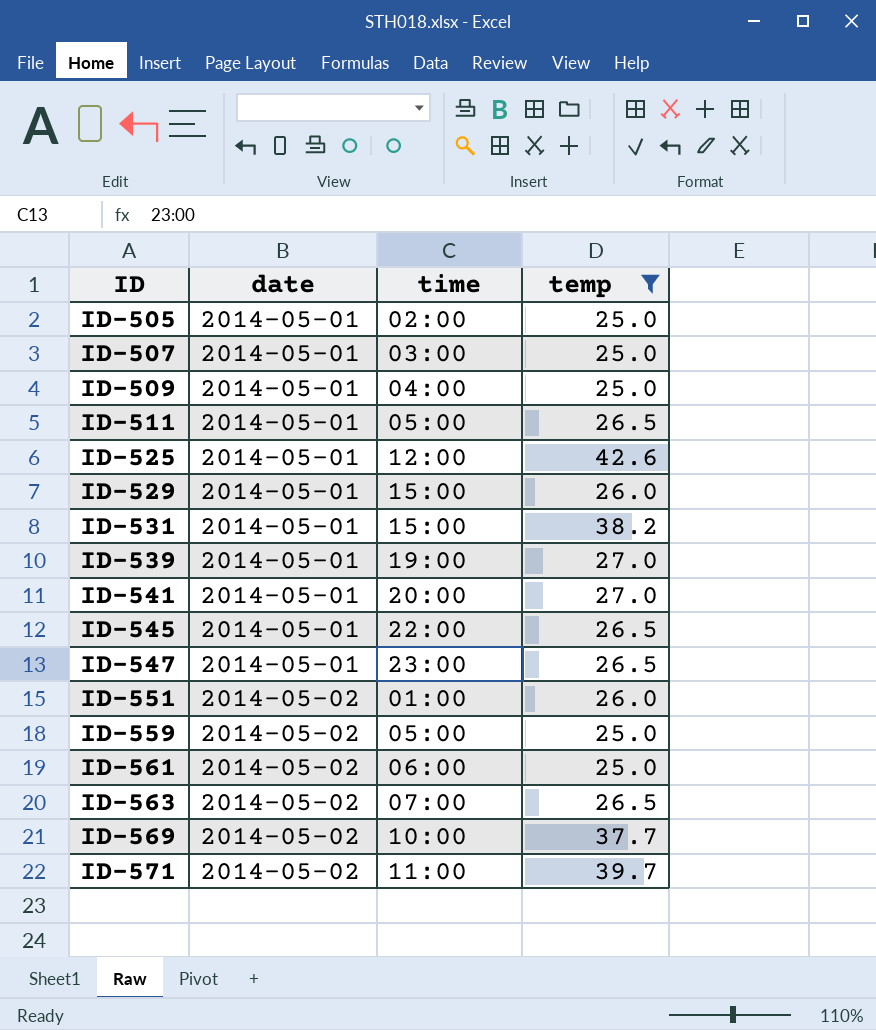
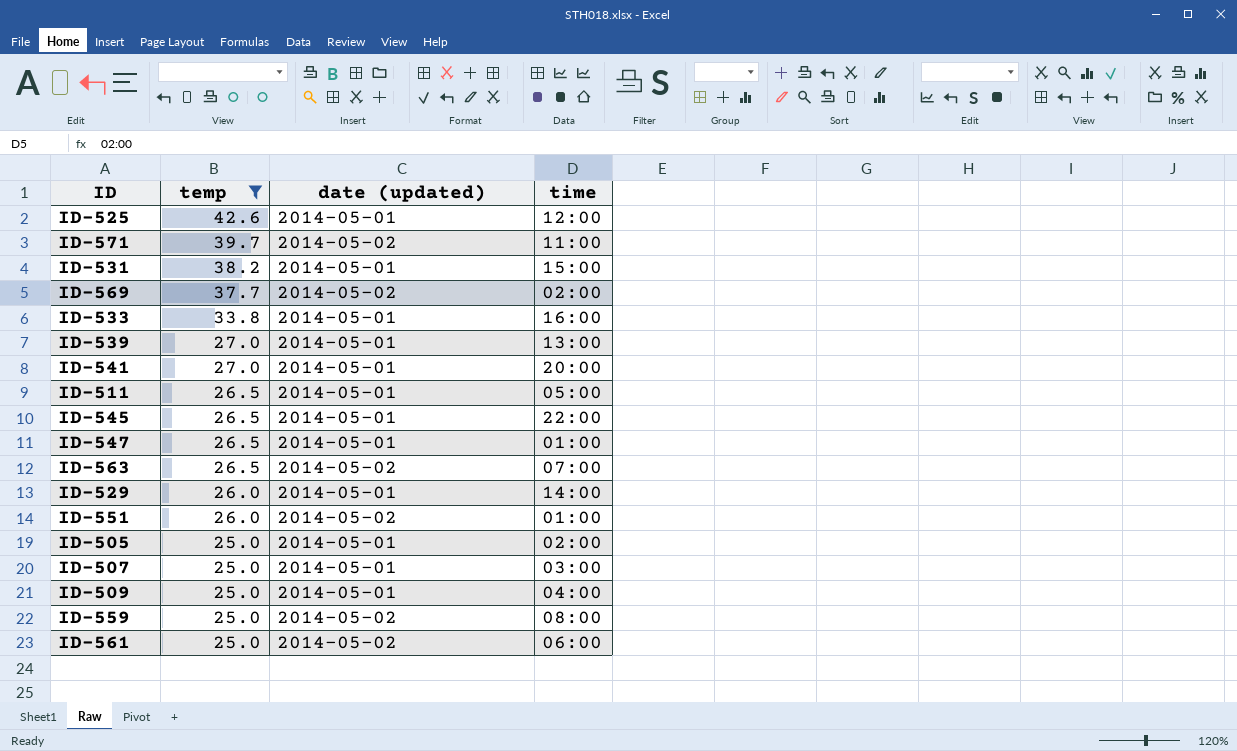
row order: ID ascending -> temp descending
column temp | position: 4 -> 2
column name: date -> date (updated)
ID-569 | time: 10:00 -> 02:00
row ID-533: none -> 33.8 | 2014-05-01 | 16:00
ID-539 | time: 19:00 -> 13:00
ID-547 | time: 23:00 -> 01:00
ID-529 | time: 15:00 -> 14:00
ID-559 | time: 05:00 -> 08:00

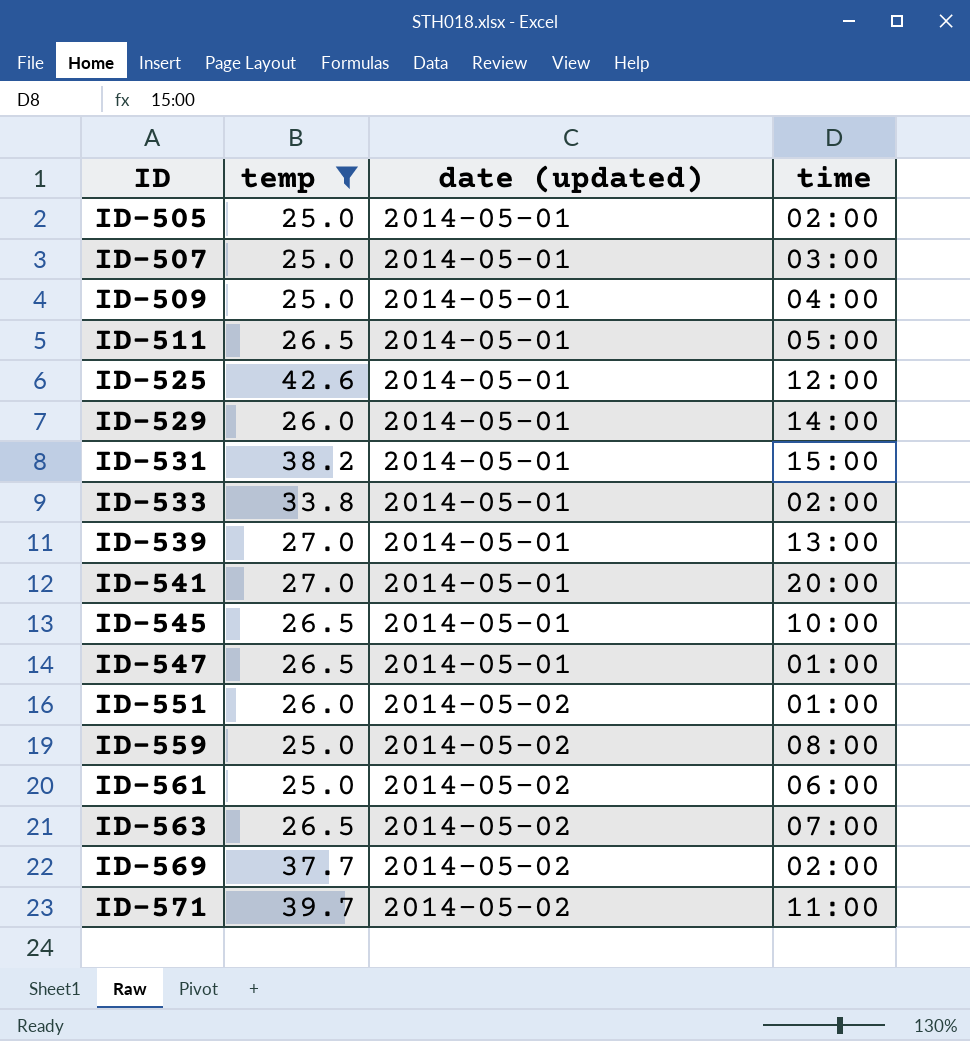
row order: temp descending -> ID ascending
ID-533 | time: 16:00 -> 02:00
ID-545 | time: 22:00 -> 10:00

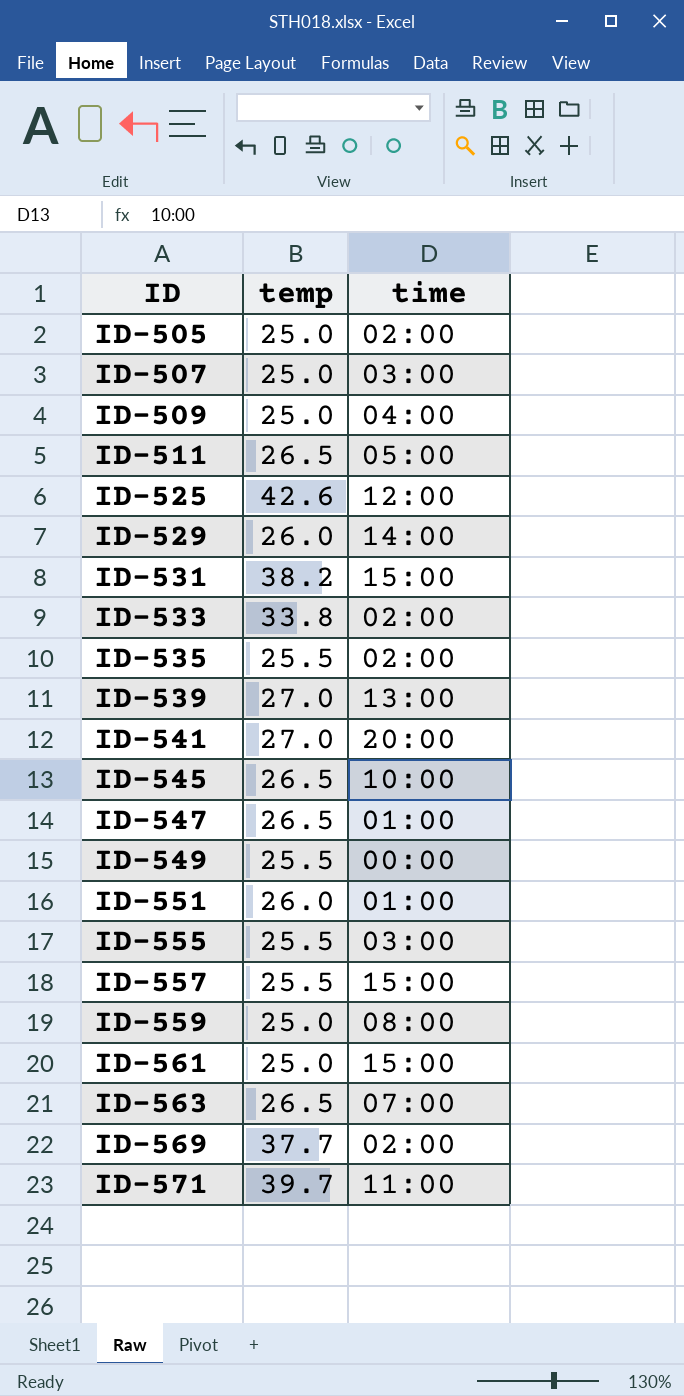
filter: temp != 25.5 -> none
column date (updated) | position: 3 -> none
ID-561 | time: 06:00 -> 15:00

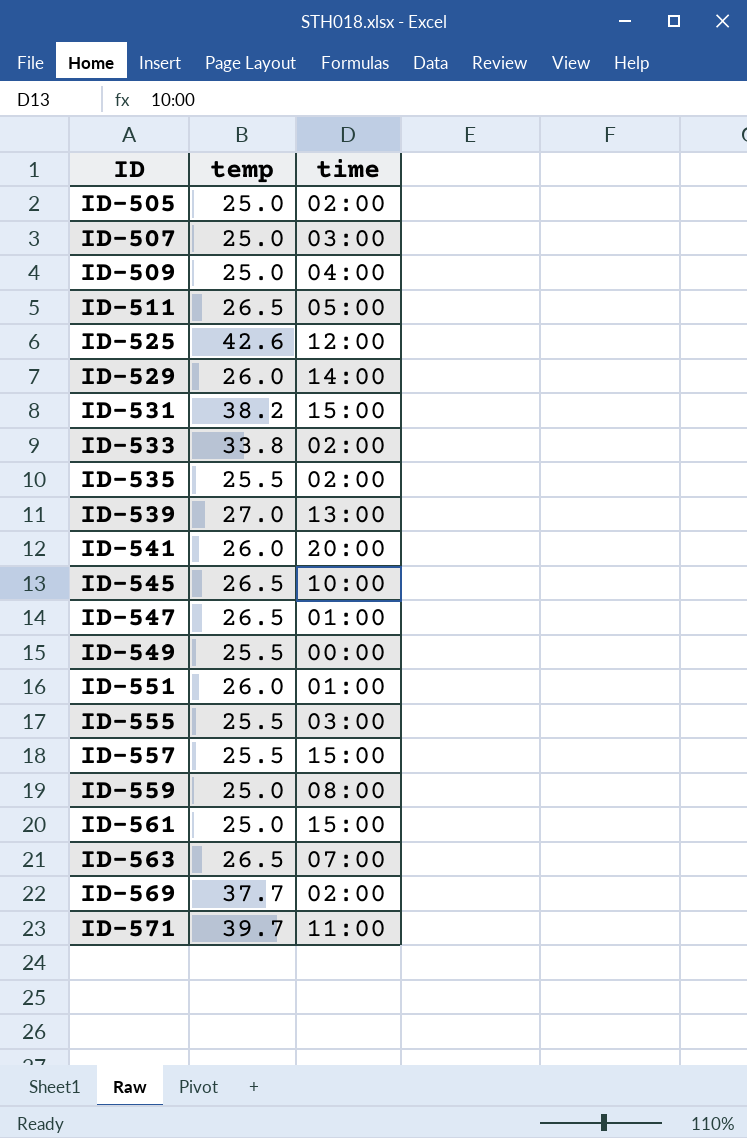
ID-541 | temp: 27.0 -> 26.0

